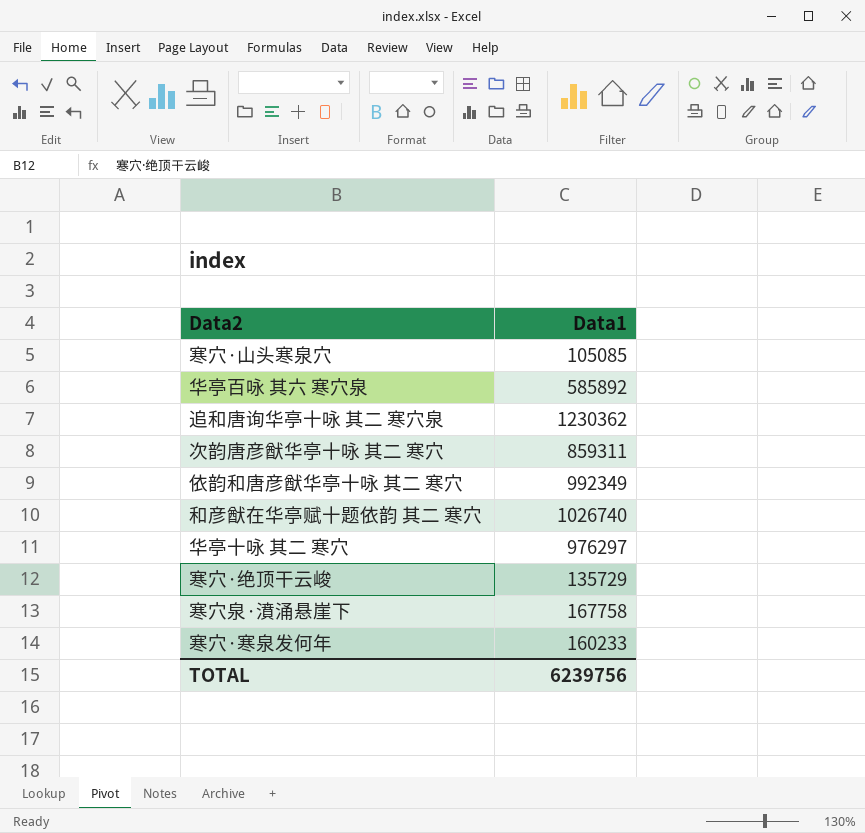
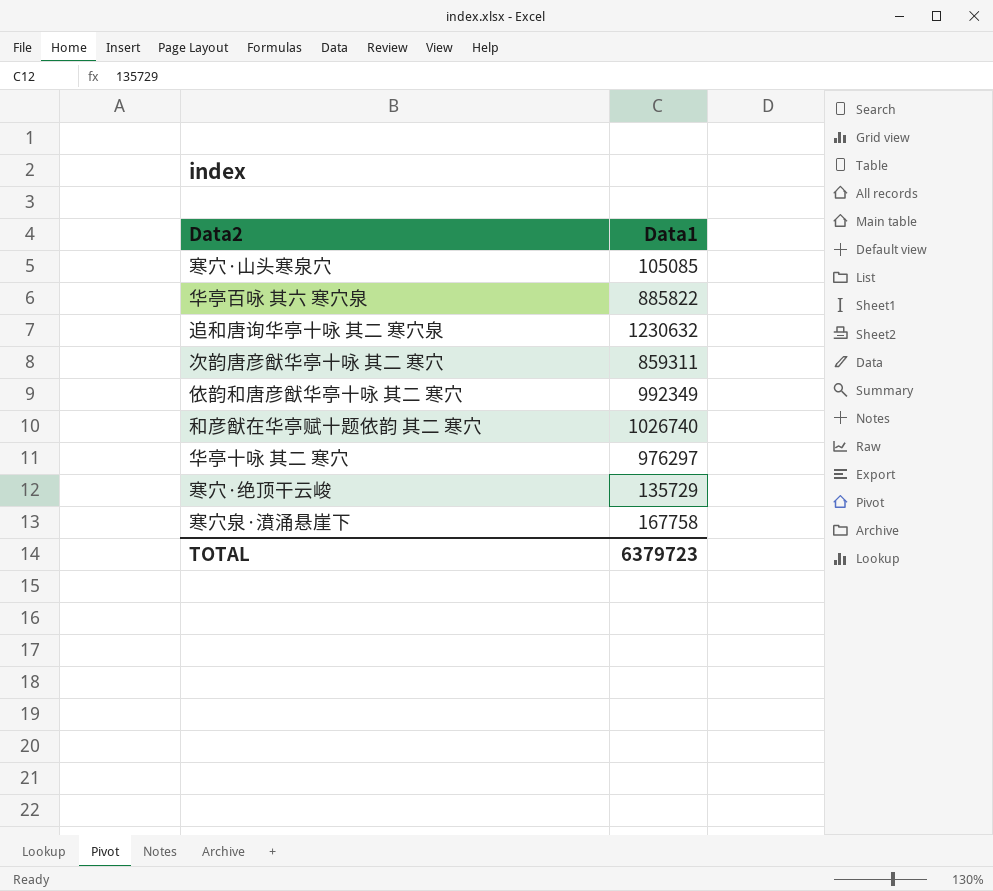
row 寒穴·寒泉发何年: 160233 -> none
华亭百咏 其六 寒穴泉 | Data1: 585892 -> 885822
追和唐询华亭十咏 其二 寒穴泉 | Data1: 1230362 -> 1230632
TOTAL | Data1: 6239756 -> 6379723

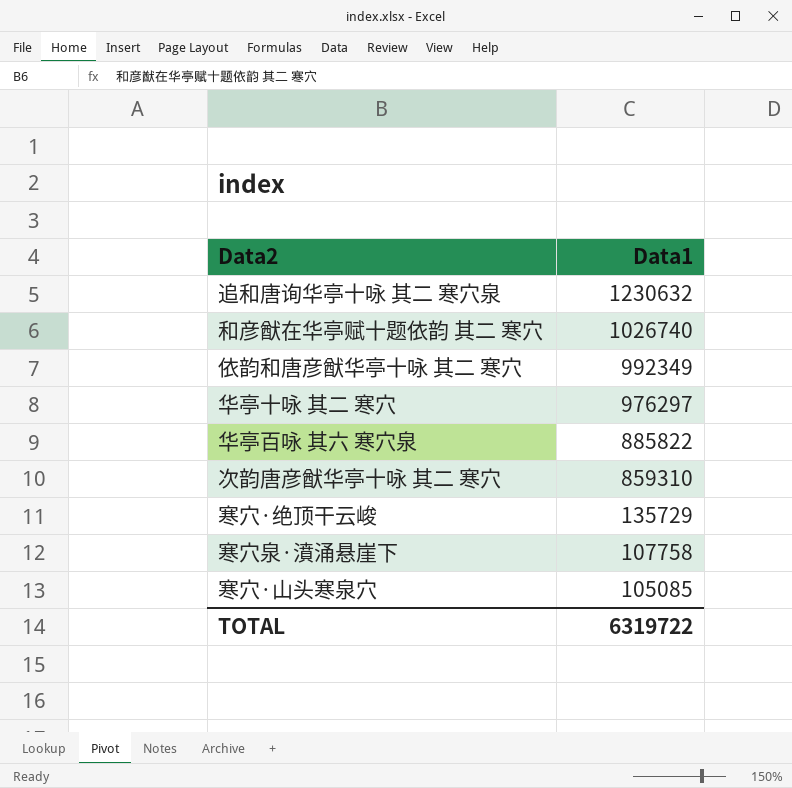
row order: none -> Data1 descending
次韵唐彦猷华亭十咏 其二 寒穴 | Data1: 859311 -> 859310
寒穴泉·濆涌悬崖下 | Data1: 167758 -> 107758
TOTAL | Data1: 6379723 -> 6319722

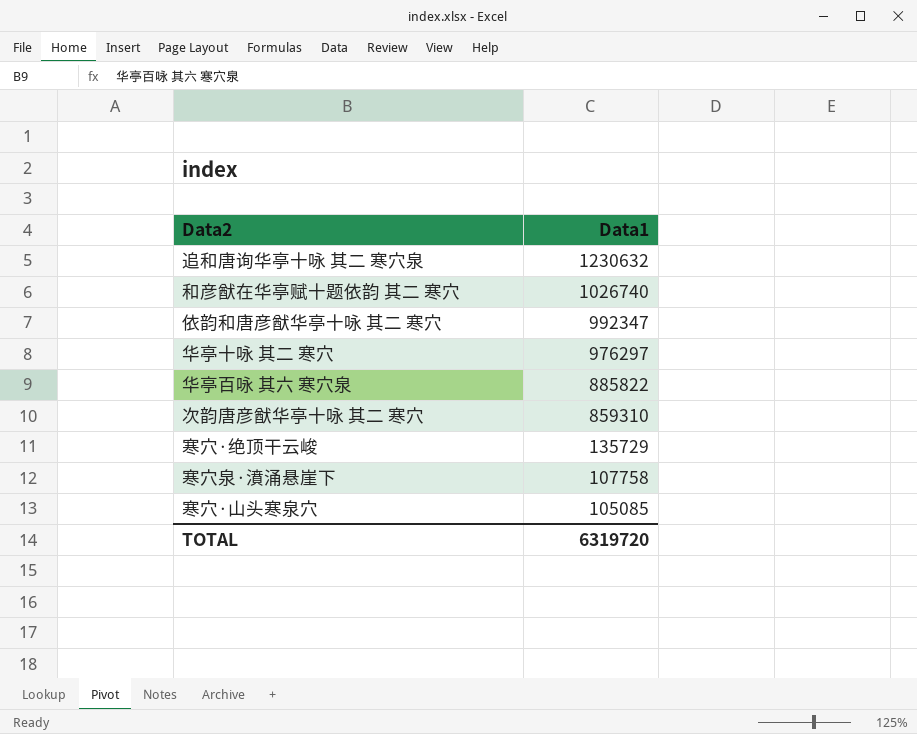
依韵和唐彦猷华亭十咏 其二 寒穴 | Data1: 992349 -> 992347
TOTAL | Data1: 6319722 -> 6319720

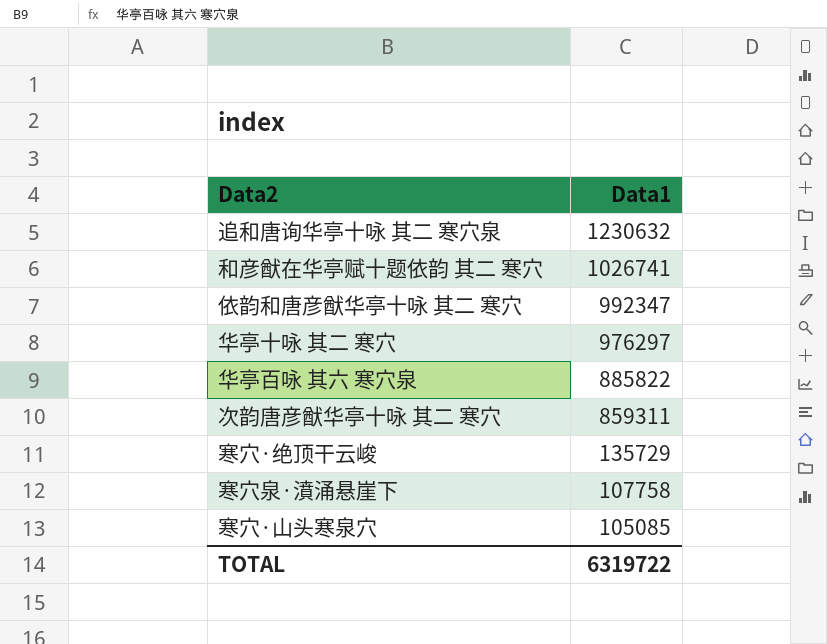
和彦猷在华亭赋十题依韵 其二 寒穴 | Data1: 1026740 -> 1026741
次韵唐彦猷华亭十咏 其二 寒穴 | Data1: 859310 -> 859311
TOTAL | Data1: 6319720 -> 6319722

